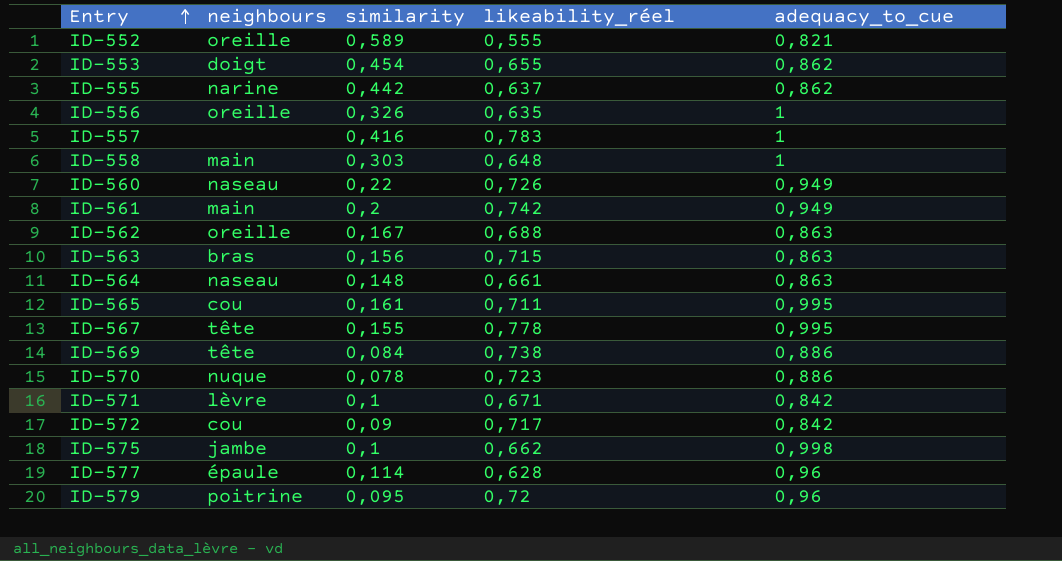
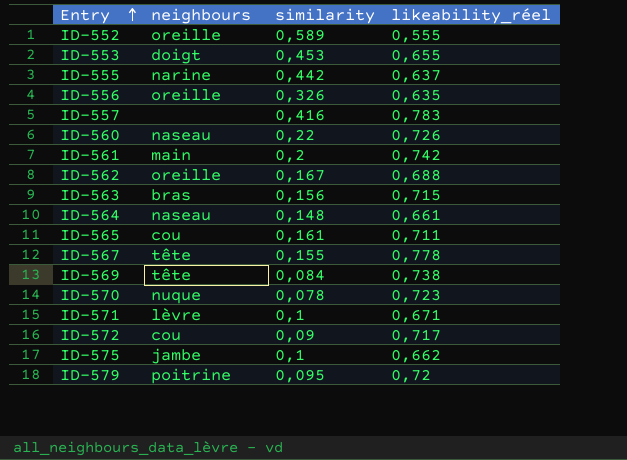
column adequacy_to_cue | position: 5 -> none
row ID-558: main | 0,303 | 0,648 | 1 -> none
row ID-577: épaule | 0,114 | 0,628 | 0,96 -> none
ID-553 | similarity: 0,454 -> 0,453

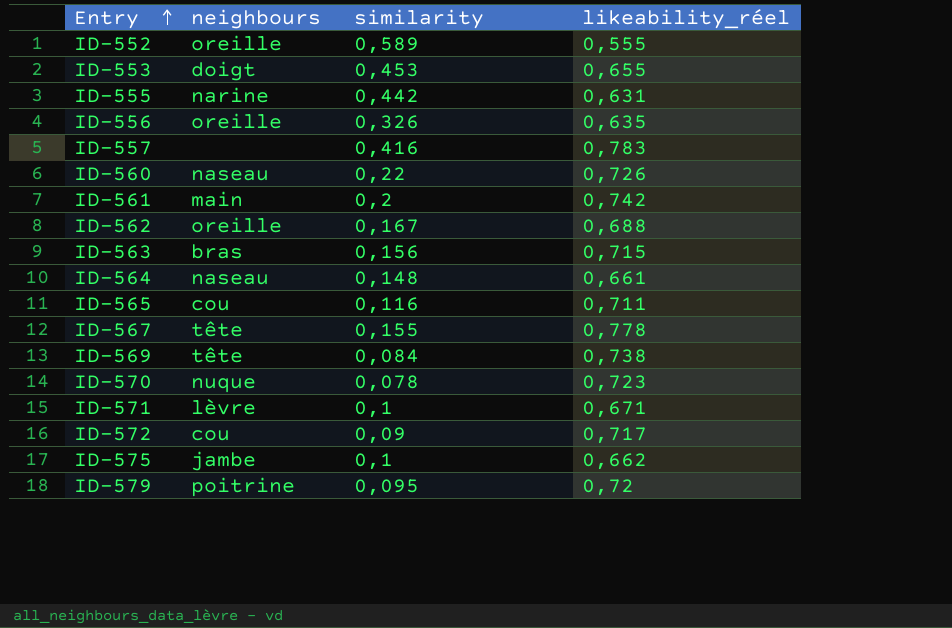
ID-555 | likeability_réel: 0,637 -> 0,631
ID-565 | similarity: 0,161 -> 0,116

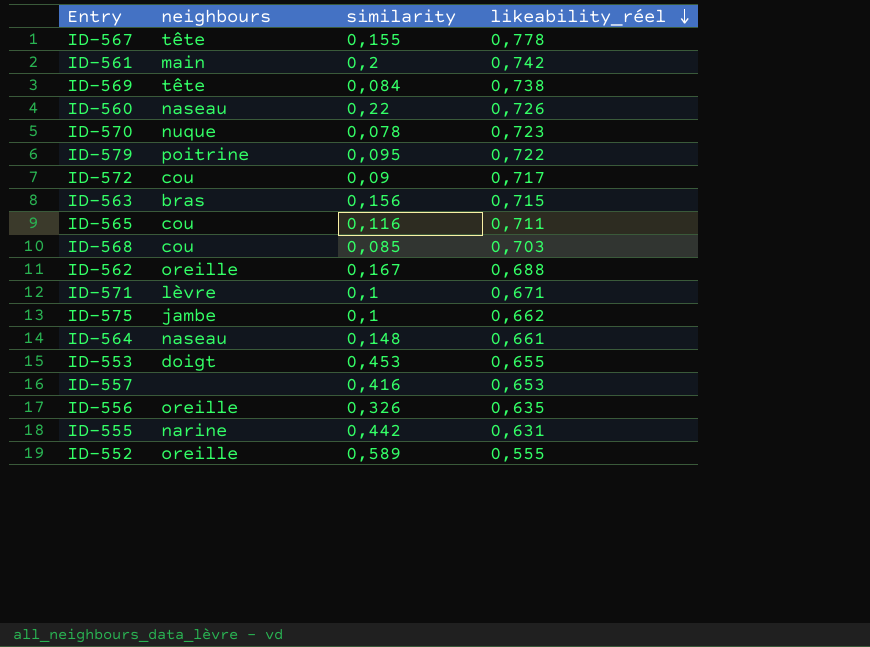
row order: Entry ascending -> likeability_réel descending
ID-579 | likeability_réel: 0,72 -> 0,722
row ID-568: none -> cou | 0,085 | 0,703
ID-557 | likeability_réel: 0,783 -> 0,653

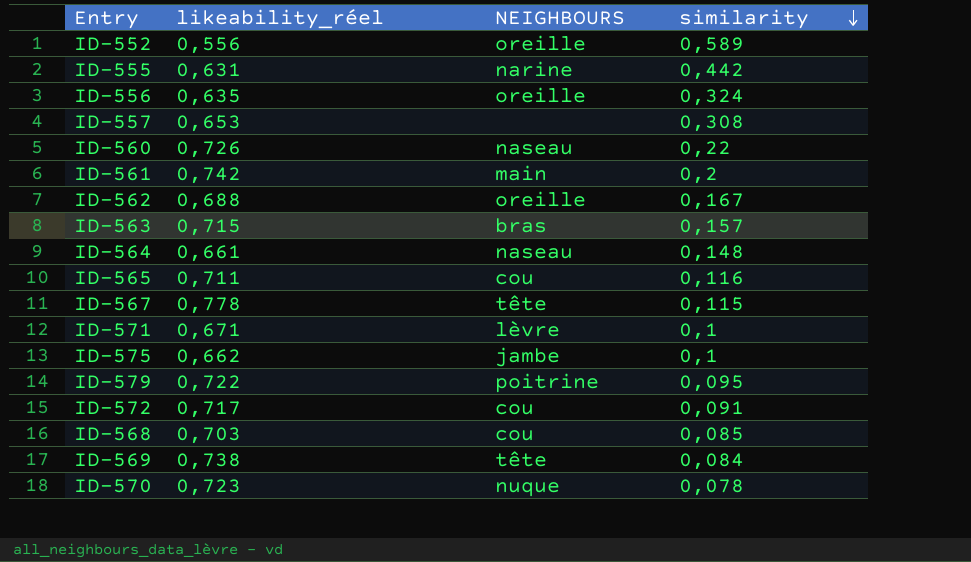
row order: likeability_réel descending -> similarity descending
column likeability_réel | position: 4 -> 2
column name: neighbours -> NEIGHBOURS
row ID-553: doigt | 0,453 | 0,655 -> none
ID-552 | likeability_réel: 0,555 -> 0,556
ID-556 | similarity: 0,326 -> 0,324
ID-557 | similarity: 0,416 -> 0,308
ID-563 | similarity: 0,156 -> 0,157
ID-567 | similarity: 0,155 -> 0,115
ID-572 | similarity: 0,09 -> 0,091

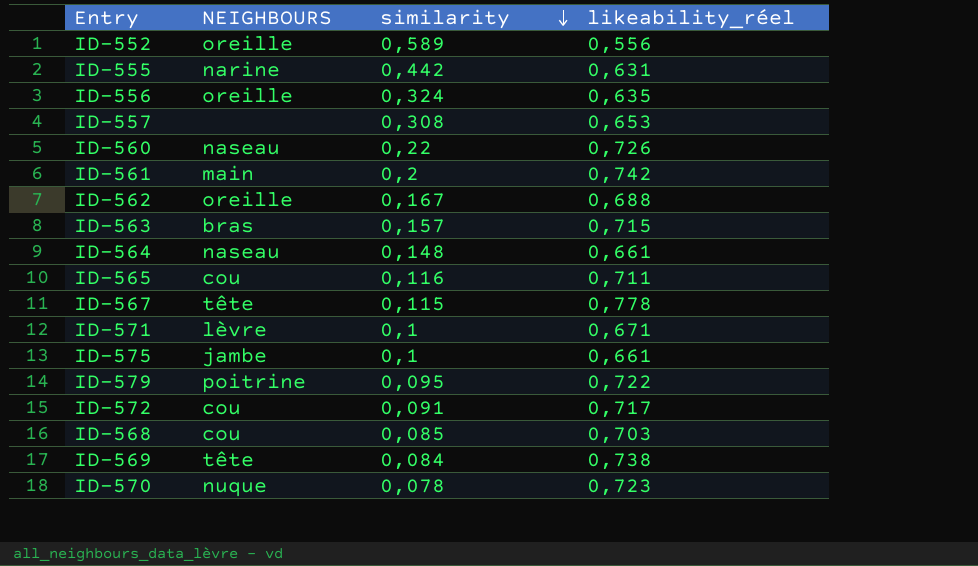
column likeability_réel | position: 2 -> 4
ID-575 | likeability_réel: 0,662 -> 0,661

